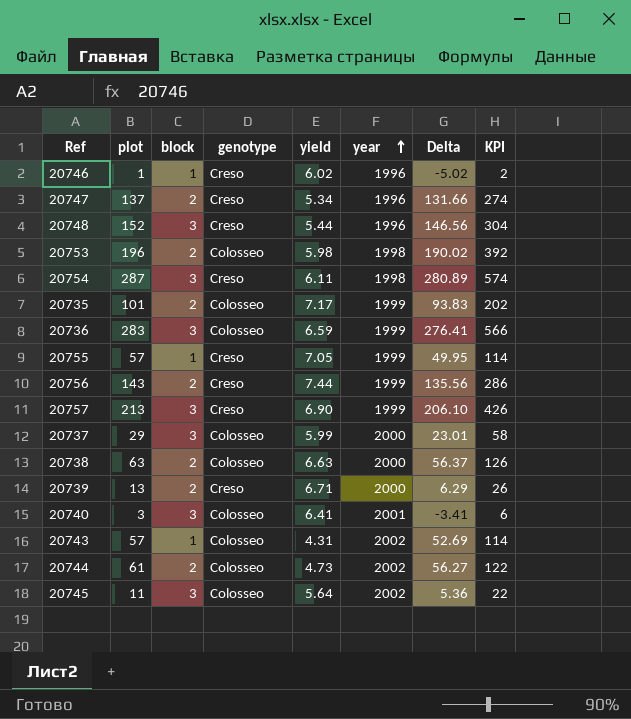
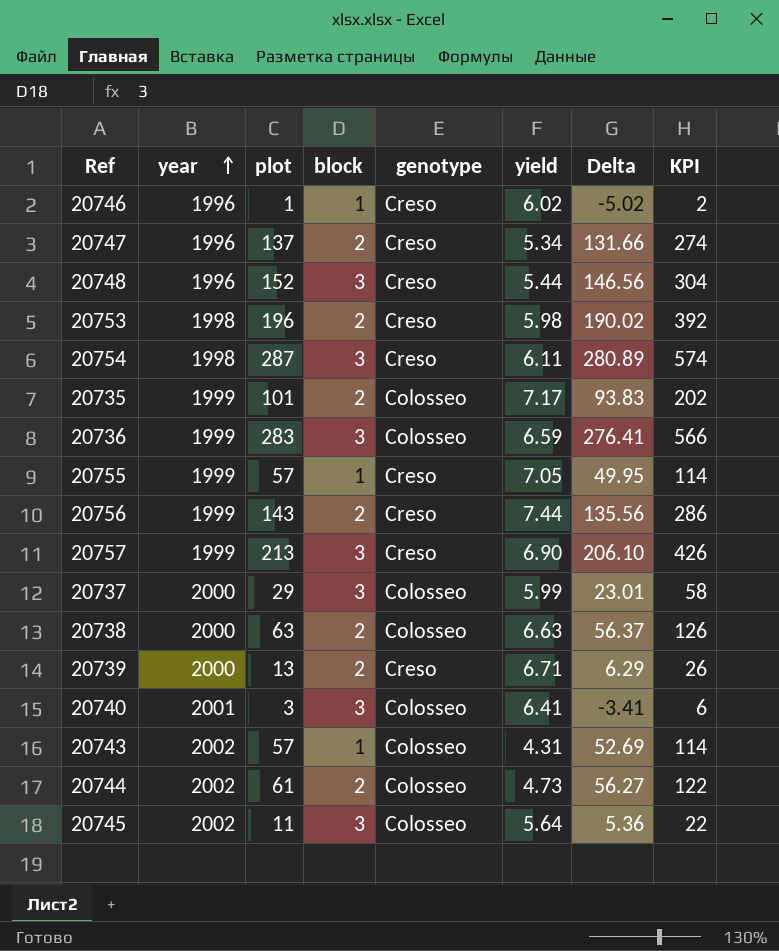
column year | position: 6 -> 2
20753 | genotype: Colosseo -> Creso

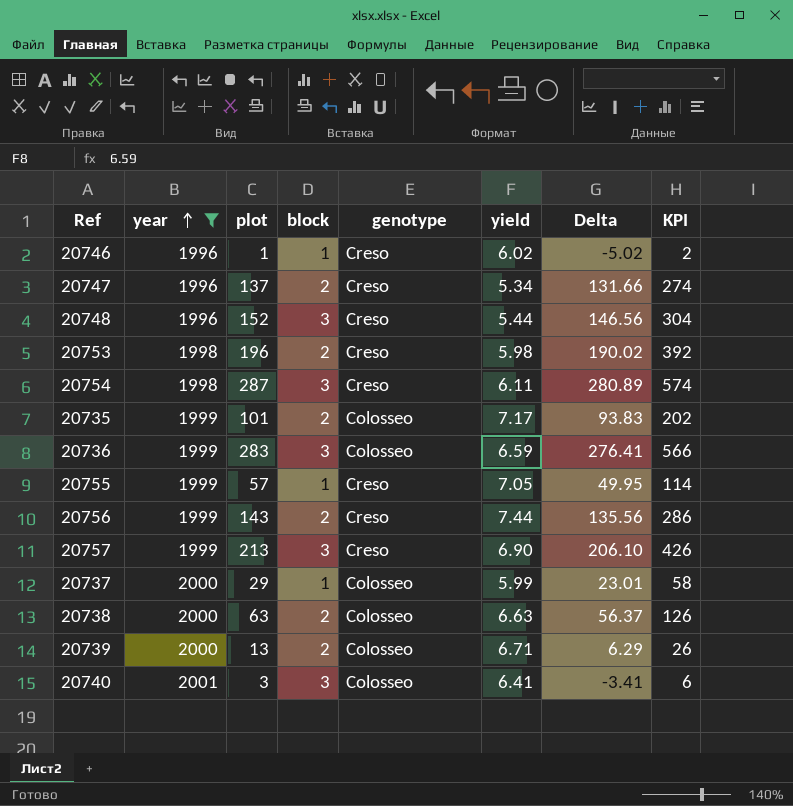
filter: none -> year != 2002
20737 | block: 3 -> 1
20739 | genotype: Creso -> Colosseo

